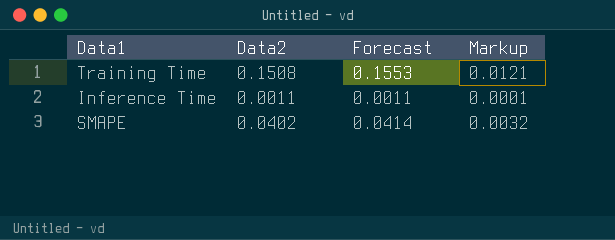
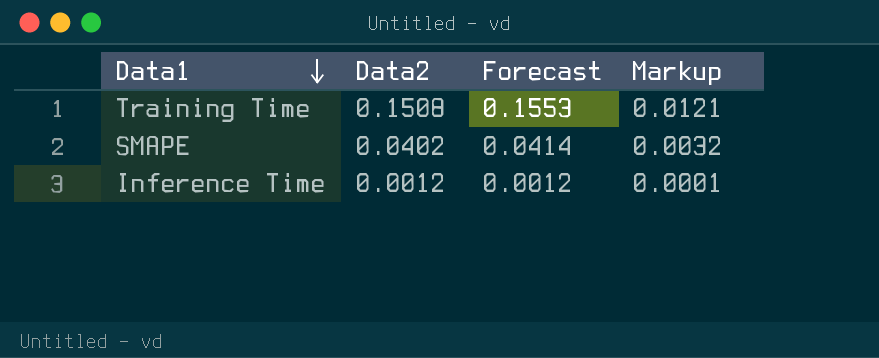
row order: none -> Data1 descending
Inference Time | Data2: 0.0011 -> 0.0012
Inference Time | Forecast: 0.0011 -> 0.0012

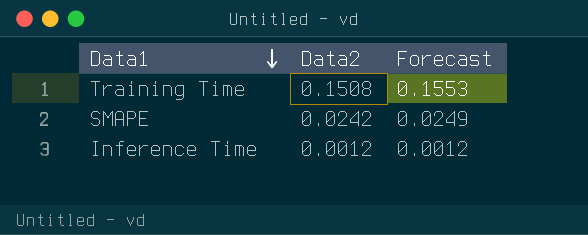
column Markup | formula: [Data2] * 0.08 -> none
SMAPE | Data2: 0.0402 -> 0.0242
SMAPE | Forecast: 0.0414 -> 0.0249

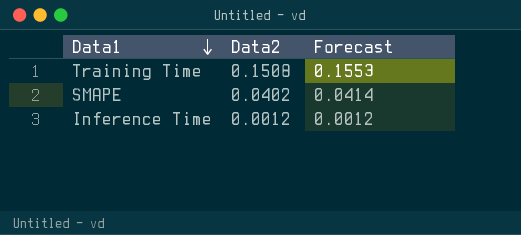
SMAPE | Data2: 0.0242 -> 0.0402
SMAPE | Forecast: 0.0249 -> 0.0414

